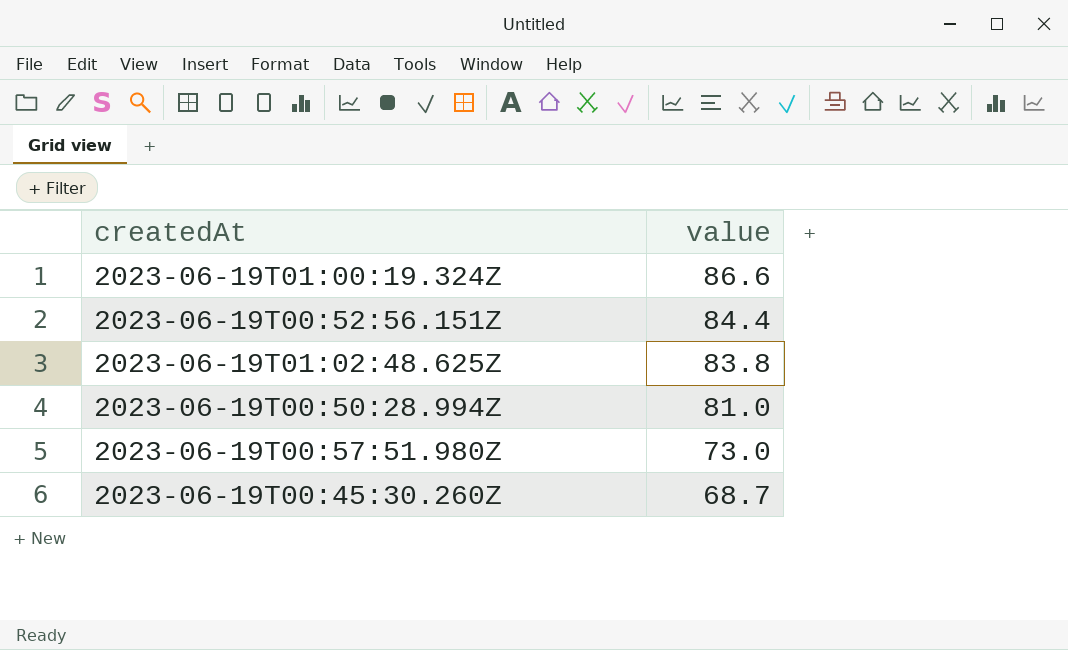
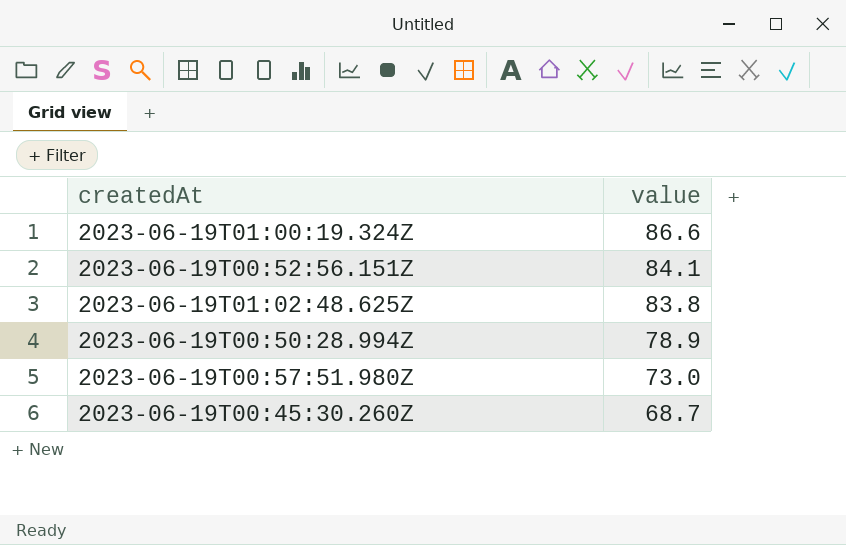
2023-06-19T00:52:56.151Z | value: 84.4 -> 84.1
2023-06-19T00:50:28.994Z | value: 81.0 -> 78.9

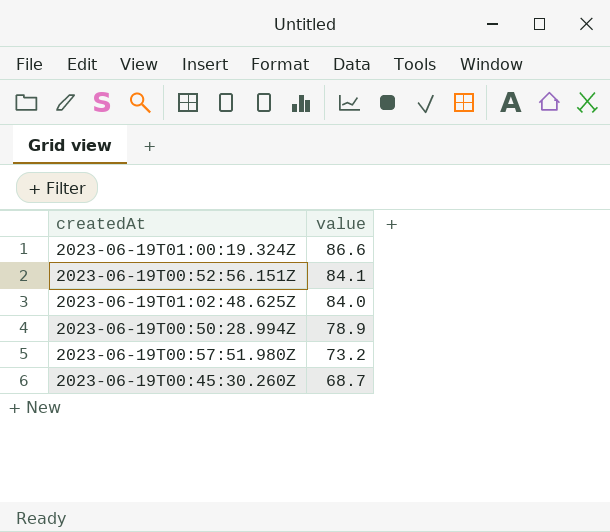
2023-06-19T01:02:48.625Z | value: 83.8 -> 84.0
2023-06-19T00:57:51.980Z | value: 73.0 -> 73.2

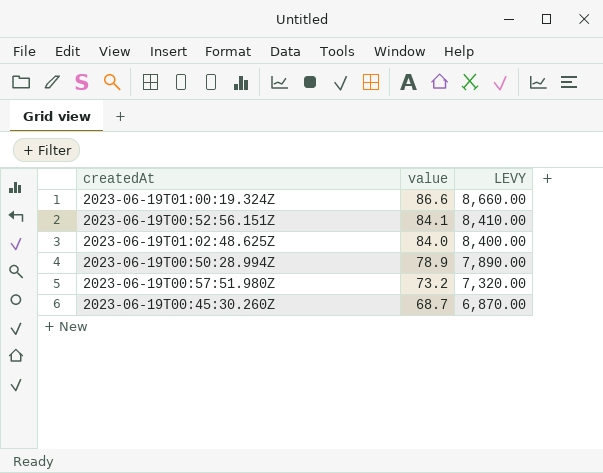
column LEVY | formula: none -> [value] * 100

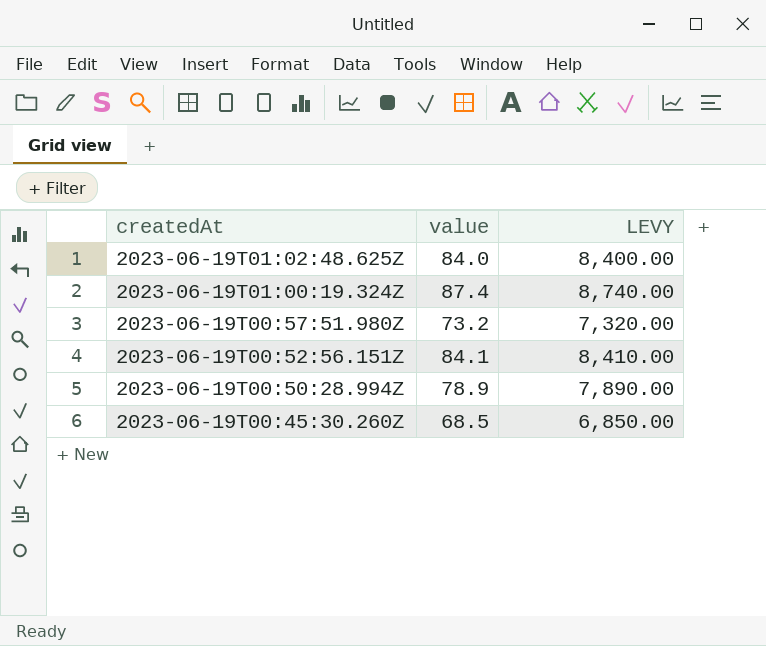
row order: value descending -> createdAt descending
2023-06-19T01:00:19.324Z | value: 86.6 -> 87.4
2023-06-19T01:00:19.324Z | LEVY: 8,660.00 -> 8,740.00
2023-06-19T00:45:30.260Z | value: 68.7 -> 68.5
2023-06-19T00:45:30.260Z | LEVY: 6,870.00 -> 6,850.00

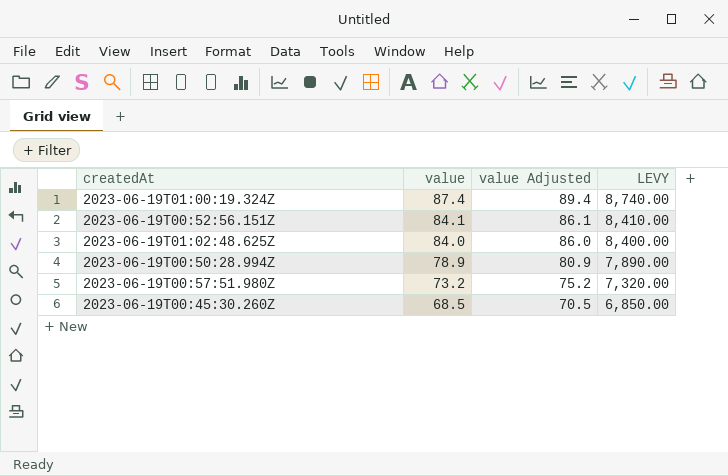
row order: createdAt descending -> value descending
column value Adjusted | formula: none -> [value] + 2

